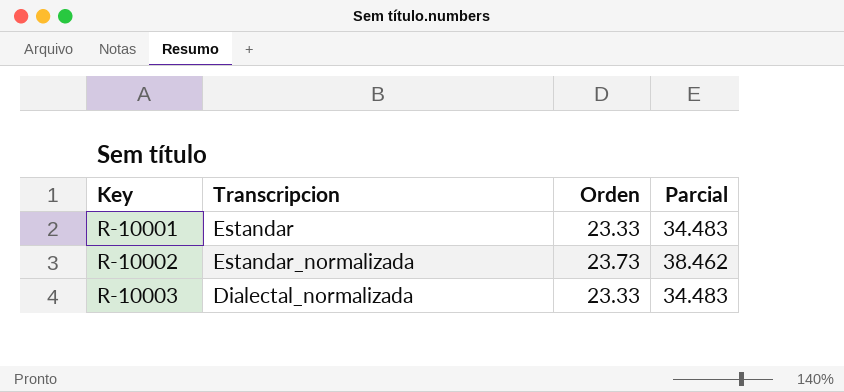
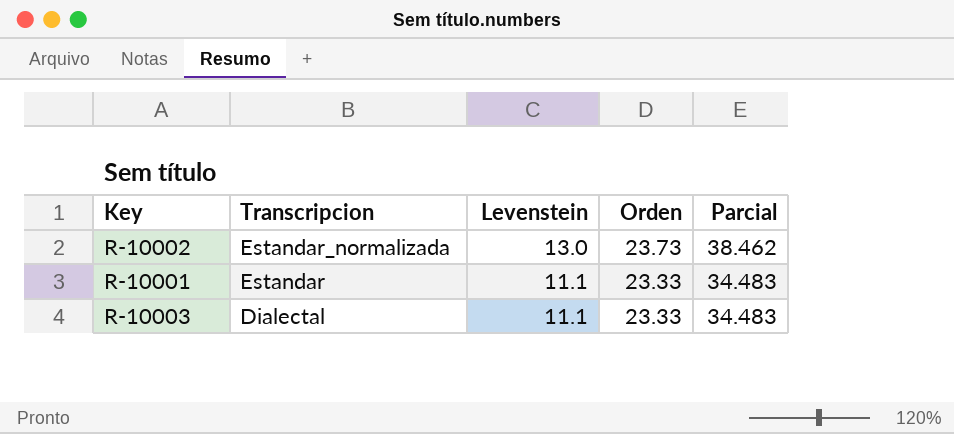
row order: Key ascending -> Transcripcion descending
column Levenstein | position: none -> 3
R-10003 | Transcripcion: Dialectal_normalizada -> Dialectal

